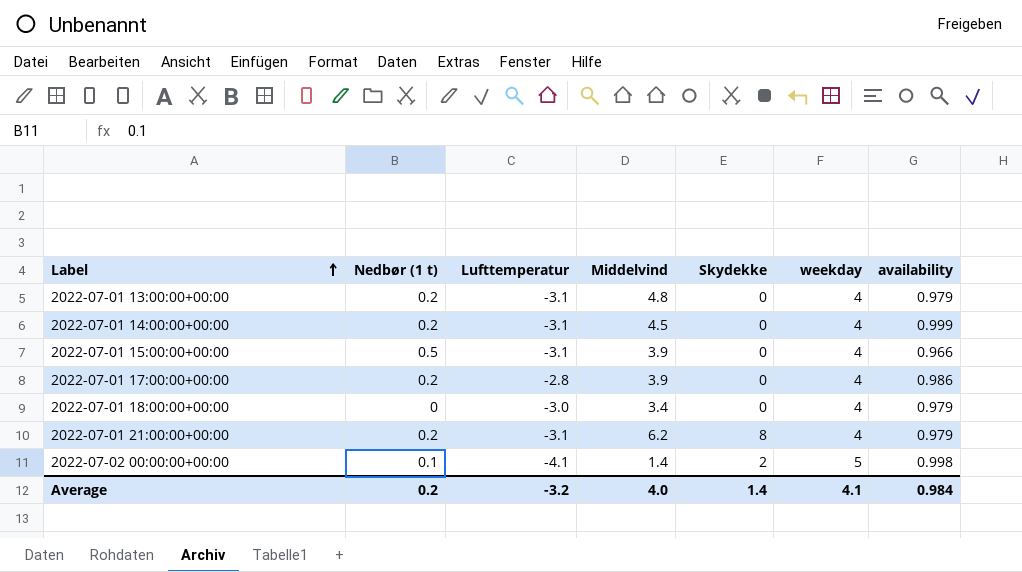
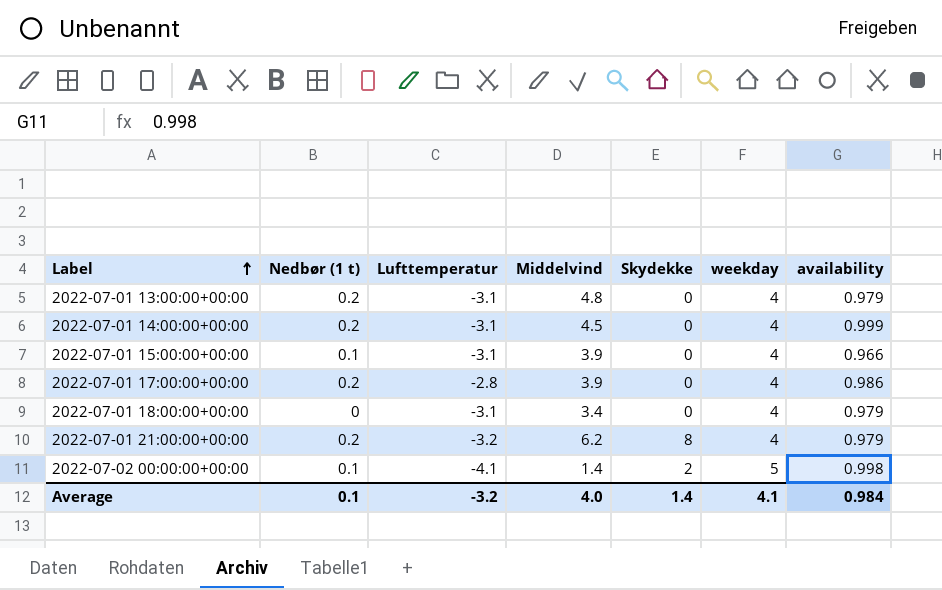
2022-07-01 15:00:00+00:00 | Nedbør (1 t): 0.5 -> 0.1
2022-07-01 18:00:00+00:00 | Lufttemperatur: -3.0 -> -3.1
2022-07-01 21:00:00+00:00 | Lufttemperatur: -3.1 -> -3.2
Average | Nedbør (1 t): 0.2 -> 0.1

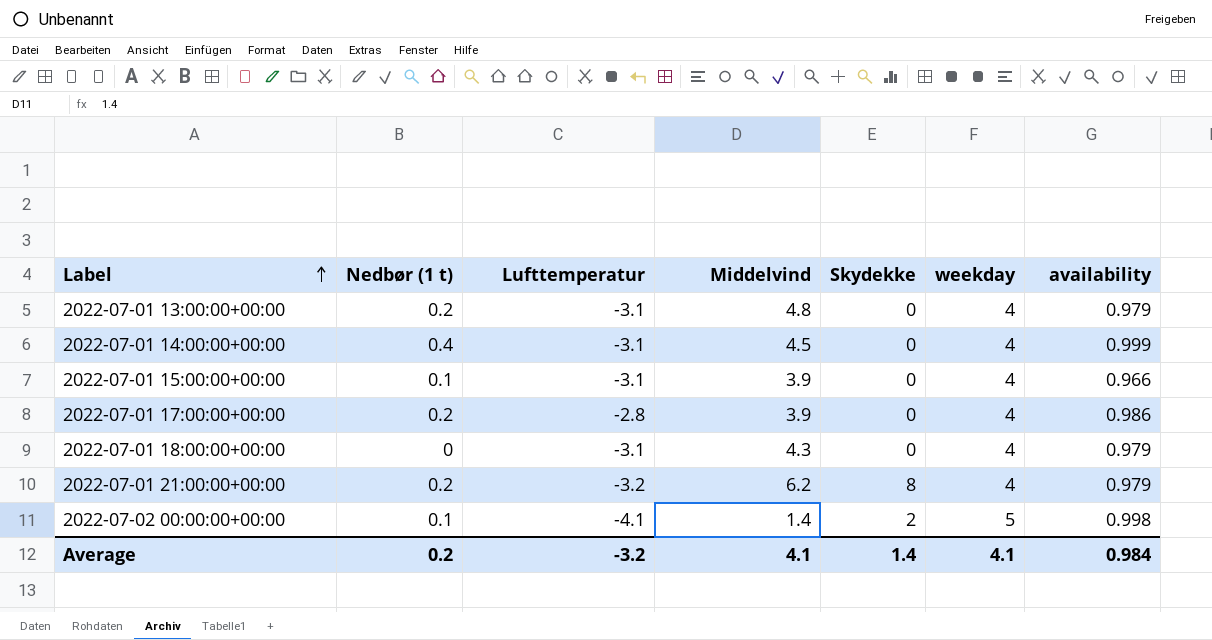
2022-07-01 14:00:00+00:00 | Nedbør (1 t): 0.2 -> 0.4
2022-07-01 18:00:00+00:00 | Middelvind: 3.4 -> 4.3
Average | Nedbør (1 t): 0.1 -> 0.2
Average | Middelvind: 4.0 -> 4.1

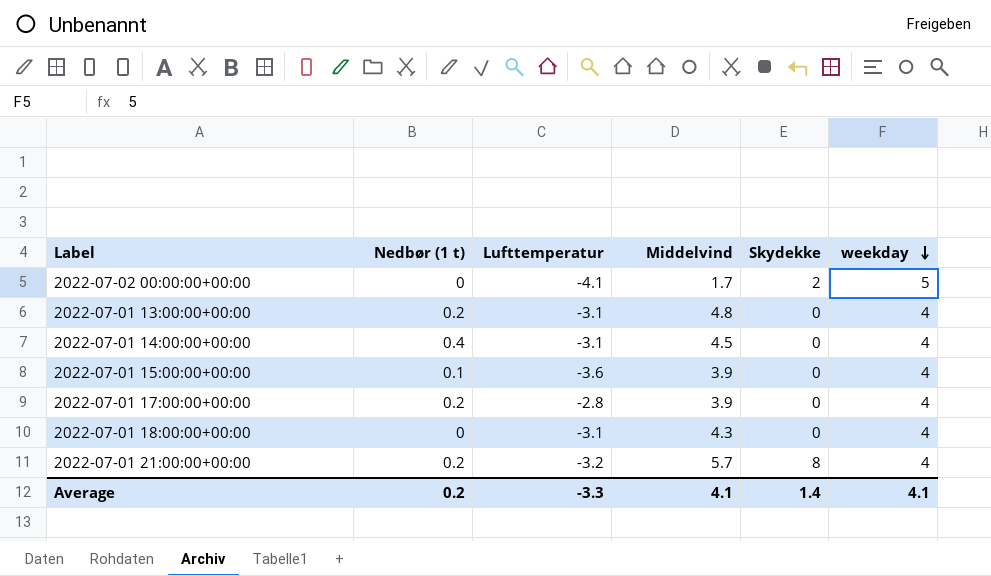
row order: Label ascending -> weekday descending
column availability | position: 7 -> none
2022-07-02 00:00:00+00:00 | Nedbør (1 t): 0.1 -> 0
2022-07-02 00:00:00+00:00 | Middelvind: 1.4 -> 1.7
2022-07-01 15:00:00+00:00 | Lufttemperatur: -3.1 -> -3.6
2022-07-01 21:00:00+00:00 | Middelvind: 6.2 -> 5.7
Average | Lufttemperatur: -3.2 -> -3.3

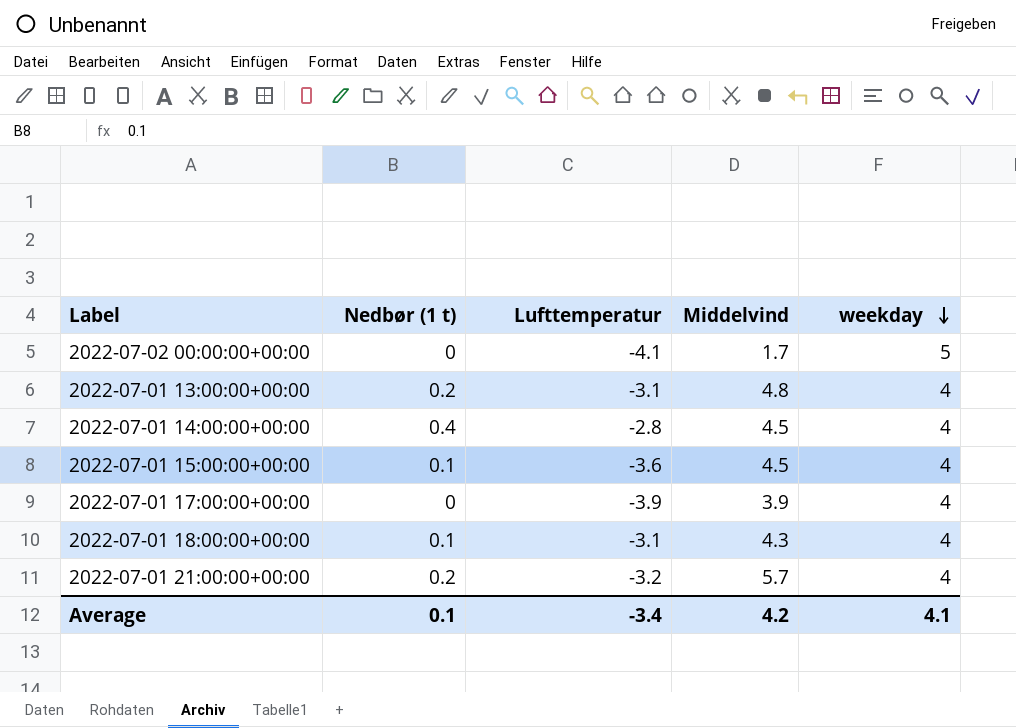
column Skydekke | position: 5 -> none
2022-07-01 14:00:00+00:00 | Lufttemperatur: -3.1 -> -2.8
2022-07-01 15:00:00+00:00 | Middelvind: 3.9 -> 4.5
2022-07-01 17:00:00+00:00 | Nedbør (1 t): 0.2 -> 0
2022-07-01 17:00:00+00:00 | Lufttemperatur: -2.8 -> -3.9
2022-07-01 18:00:00+00:00 | Nedbør (1 t): 0 -> 0.1
Average | Nedbør (1 t): 0.2 -> 0.1
Average | Lufttemperatur: -3.3 -> -3.4
Average | Middelvind: 4.1 -> 4.2

